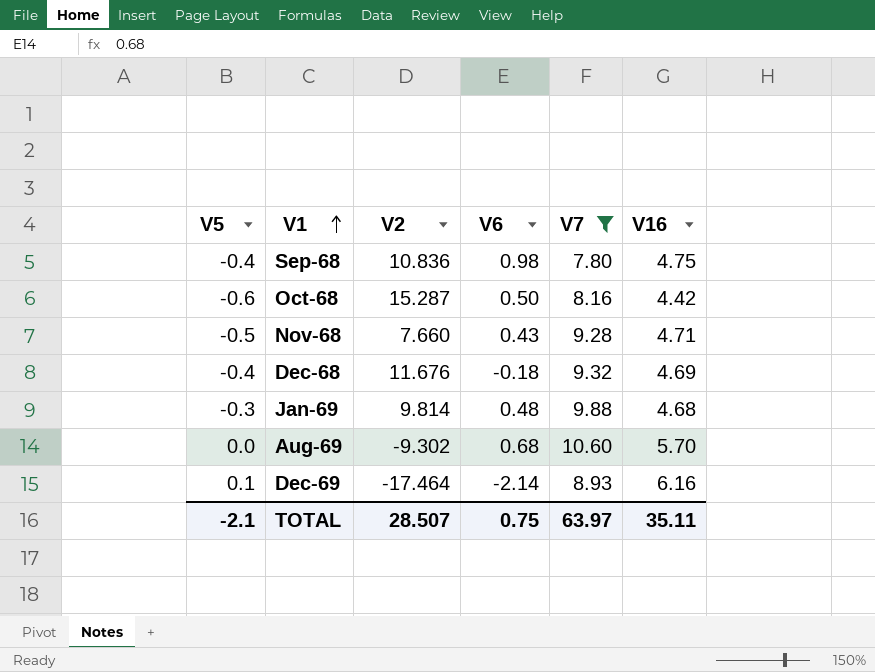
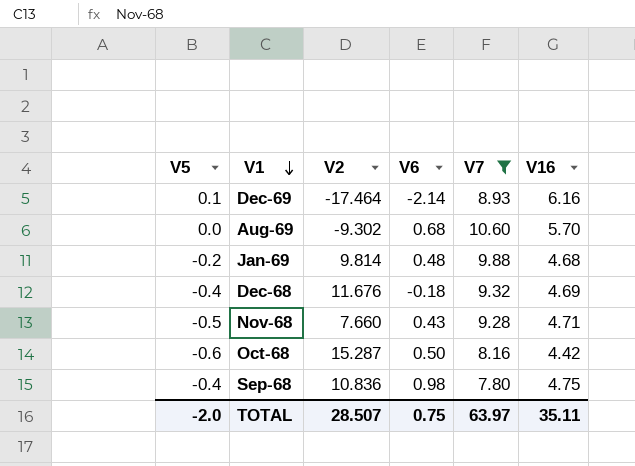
row order: V1 ascending -> V1 descending
Jan-69 | V5: -0.3 -> -0.2
TOTAL | V5: -2.1 -> -2.0

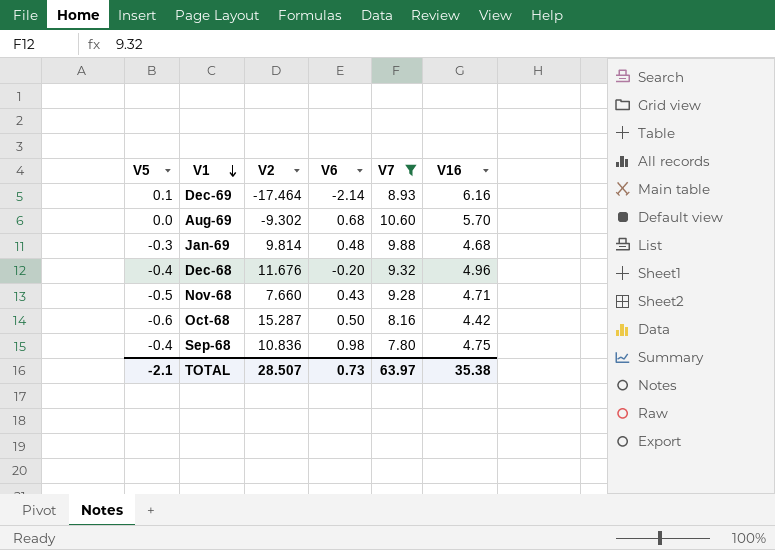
Jan-69 | V5: -0.2 -> -0.3
Dec-68 | V6: -0.18 -> -0.20
Dec-68 | V16: 4.69 -> 4.96
TOTAL | V5: -2.0 -> -2.1
TOTAL | V6: 0.75 -> 0.73
TOTAL | V16: 35.11 -> 35.38

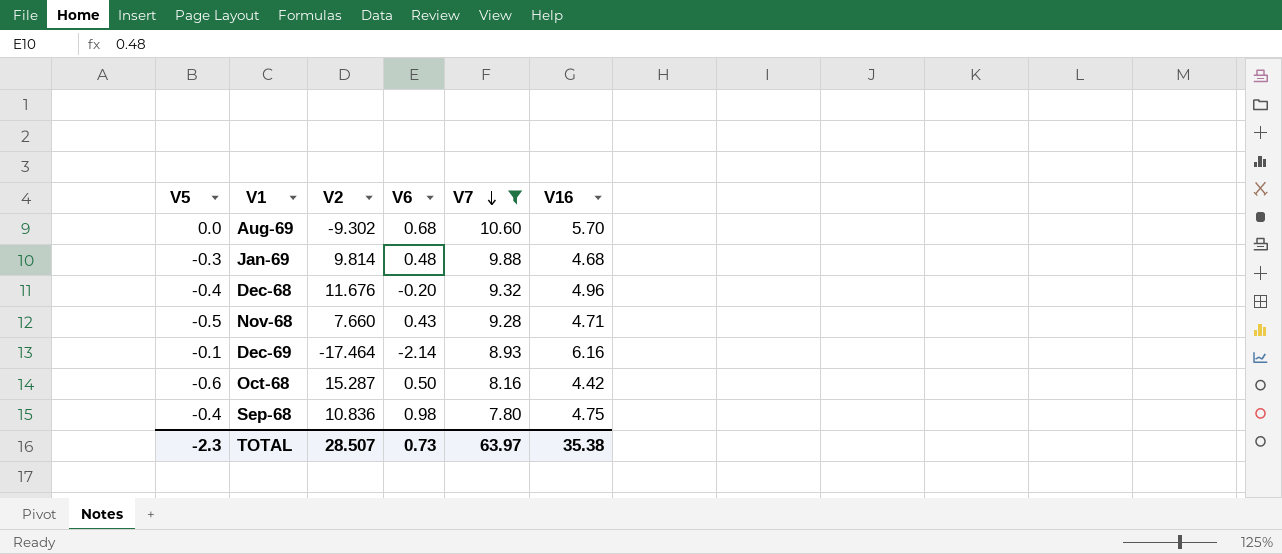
row order: V1 descending -> V7 descending
Dec-69 | V5: 0.1 -> -0.1
TOTAL | V5: -2.1 -> -2.3

